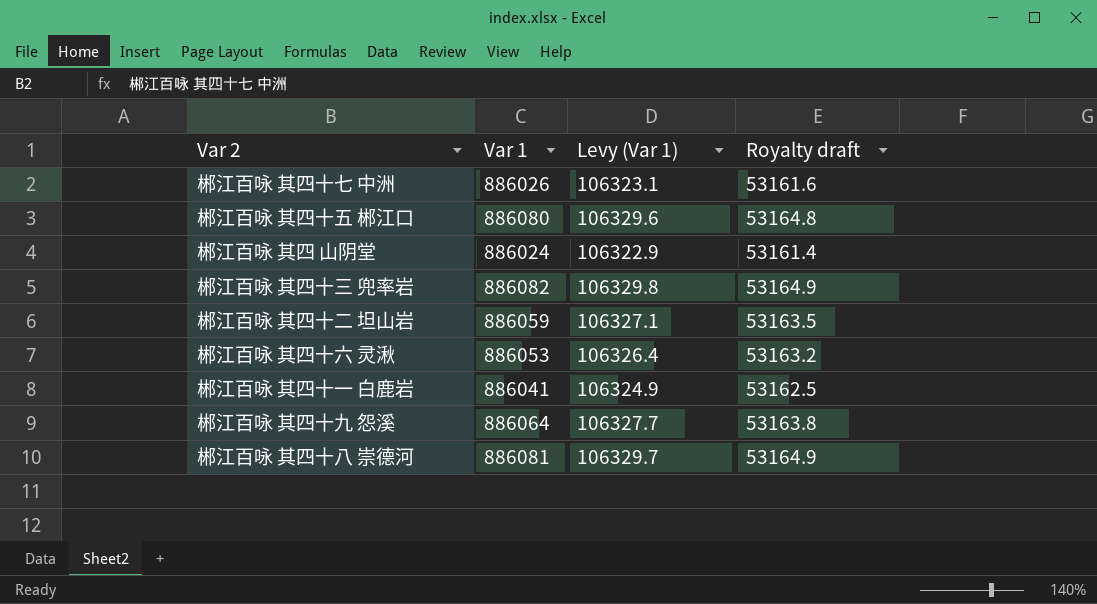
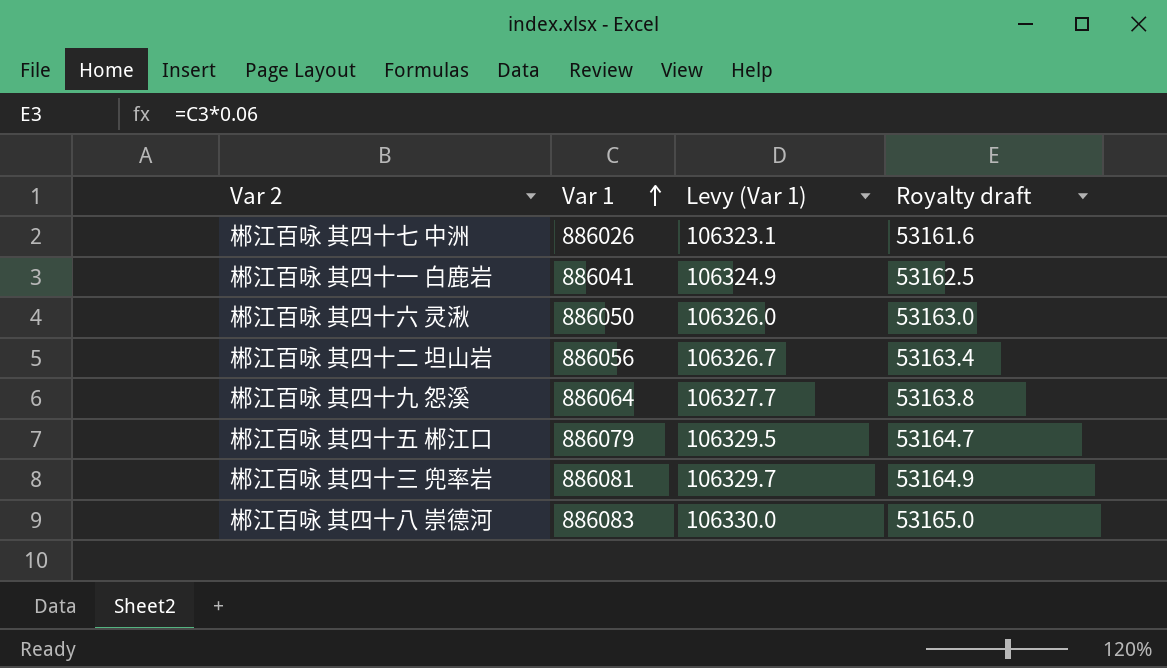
row order: none -> Var 1 ascending
row 郴江百咏 其四 山阴堂: 886024 | 106322.9 | 53161.4 -> none
郴江百咏 其四十六 灵湫 | Var 1: 886053 -> 886050
郴江百咏 其四十六 灵湫 | Levy (Var 1): 106326.4 -> 106326.0
郴江百咏 其四十六 灵湫 | Royalty draft: 53163.2 -> 53163.0
郴江百咏 其四十二 坦山岩 | Var 1: 886059 -> 886056
郴江百咏 其四十二 坦山岩 | Levy (Var 1): 106327.1 -> 106326.7
郴江百咏 其四十二 坦山岩 | Royalty draft: 53163.5 -> 53163.4
郴江百咏 其四十五 郴江口 | Var 1: 886080 -> 886079
郴江百咏 其四十五 郴江口 | Levy (Var 1): 106329.6 -> 106329.5
郴江百咏 其四十五 郴江口 | Royalty draft: 53164.8 -> 53164.7
郴江百咏 其四十三 兜率岩 | Var 1: 886082 -> 886081
郴江百咏 其四十三 兜率岩 | Levy (Var 1): 106329.8 -> 106329.7
郴江百咏 其四十八 崇德河 | Var 1: 886081 -> 886083
郴江百咏 其四十八 崇德河 | Levy (Var 1): 106329.7 -> 106330.0
郴江百咏 其四十八 崇德河 | Royalty draft: 53164.9 -> 53165.0

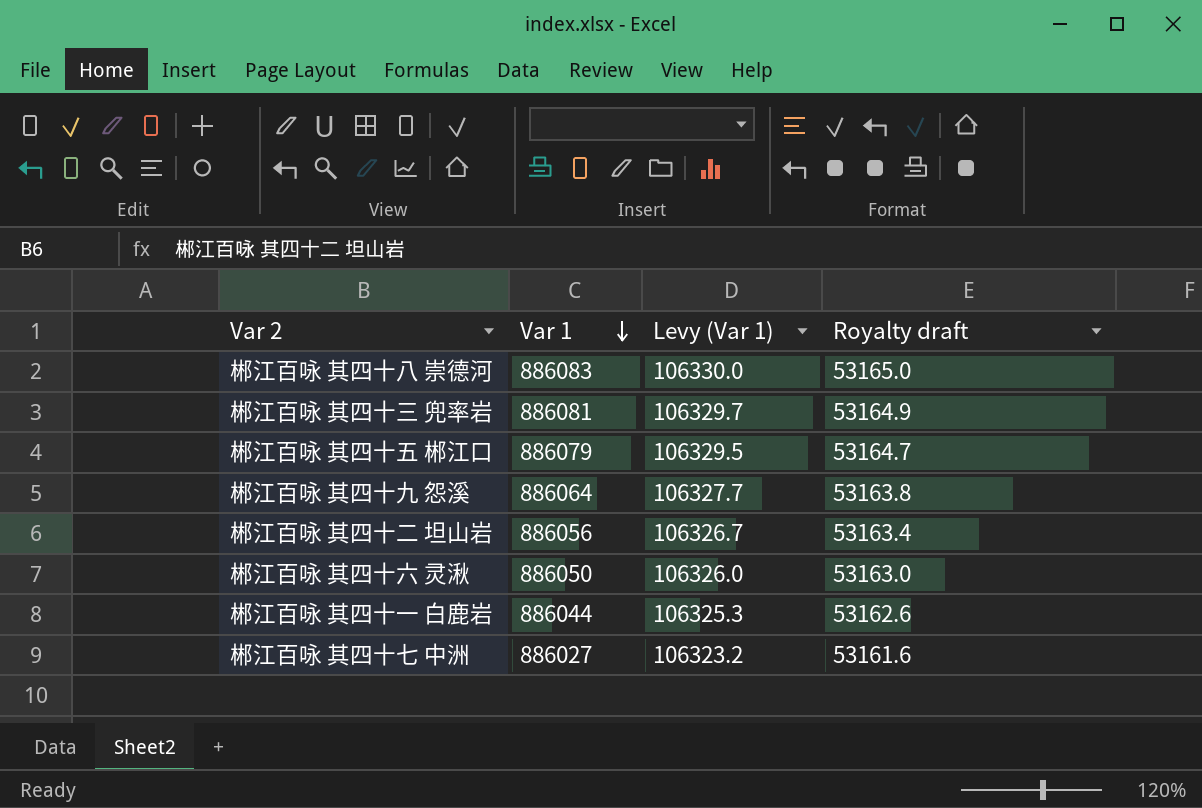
row order: Var 1 ascending -> Var 1 descending
郴江百咏 其四十一 白鹿岩 | Var 1: 886041 -> 886044
郴江百咏 其四十一 白鹿岩 | Levy (Var 1): 106324.9 -> 106325.3
郴江百咏 其四十一 白鹿岩 | Royalty draft: 53162.5 -> 53162.6
郴江百咏 其四十七 中洲 | Var 1: 886026 -> 886027
郴江百咏 其四十七 中洲 | Levy (Var 1): 106323.1 -> 106323.2

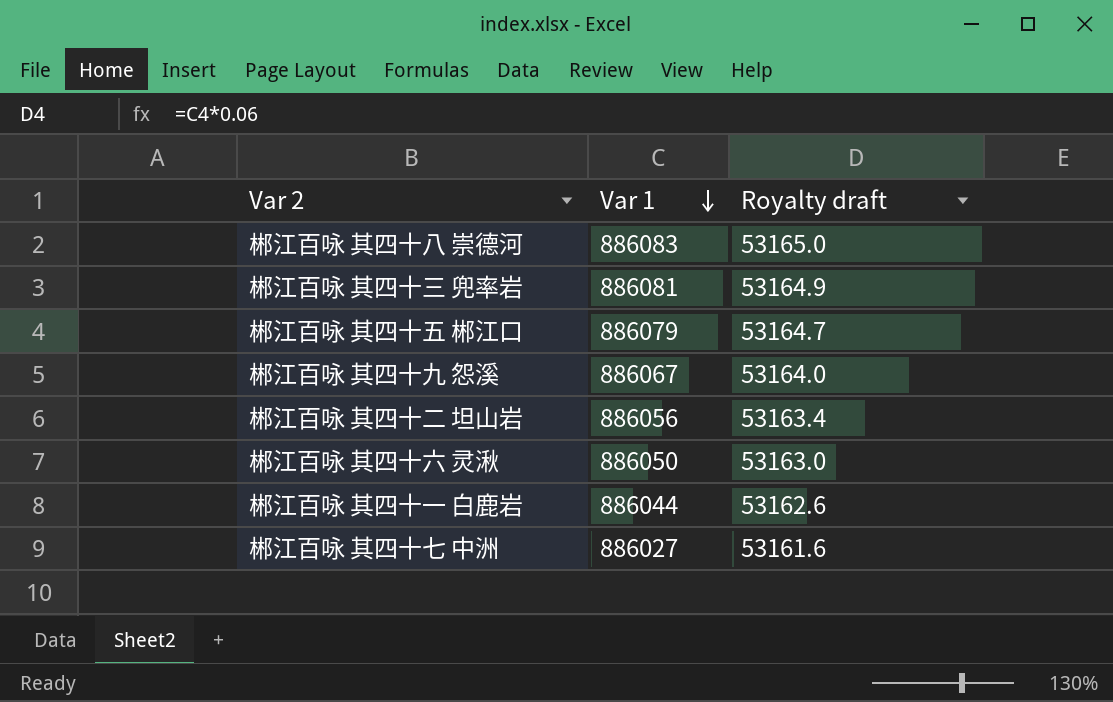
column Levy (Var 1) | formula: [Var 1] * 0.12 -> none
郴江百咏 其四十九 怨溪 | Var 1: 886064 -> 886067
郴江百咏 其四十九 怨溪 | Royalty draft: 53163.8 -> 53164.0

